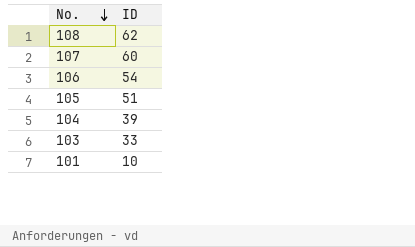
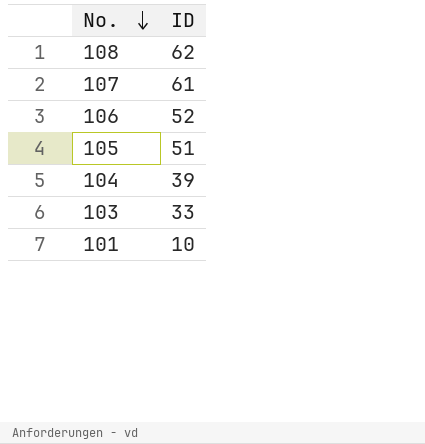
107 | ID: 60 -> 61
106 | ID: 54 -> 52

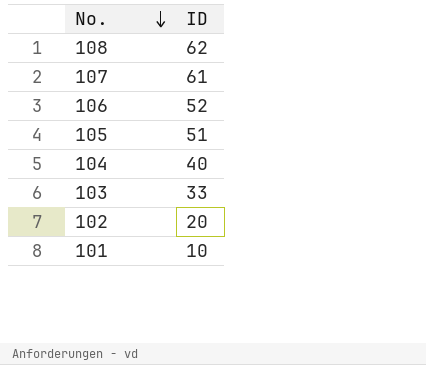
104 | ID: 39 -> 40
row 102: none -> 20

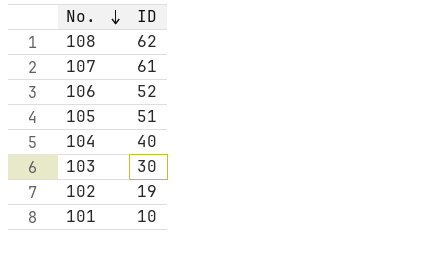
103 | ID: 33 -> 30
102 | ID: 20 -> 19

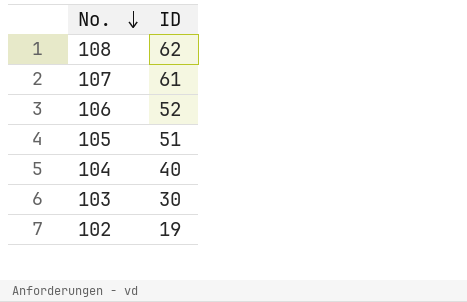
row 101: 10 -> none

